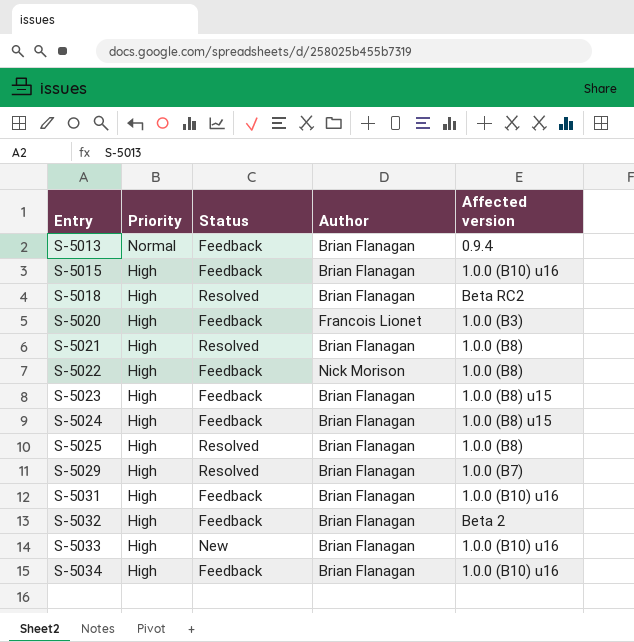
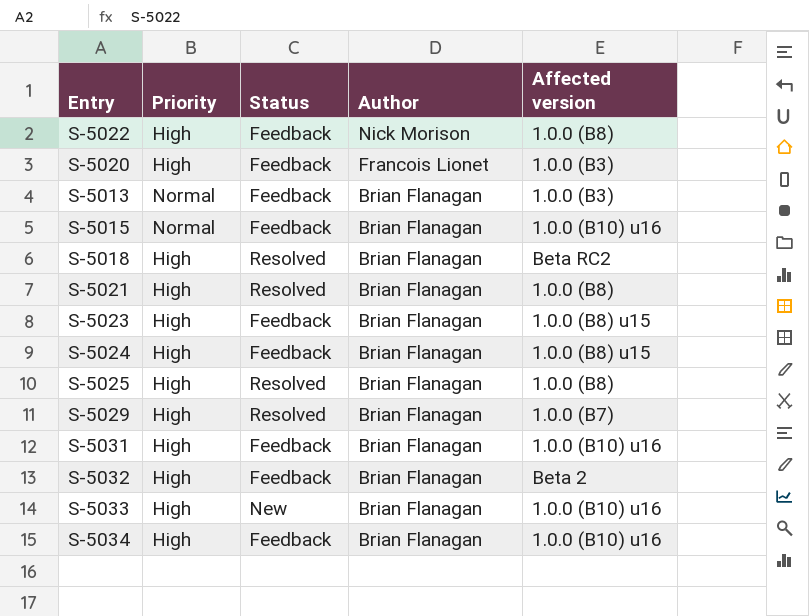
row order: Entry ascending -> Author descending
S-5013 | Affected version: 0.9.4 -> 1.0.0 (B3)
S-5015 | Priority: High -> Normal

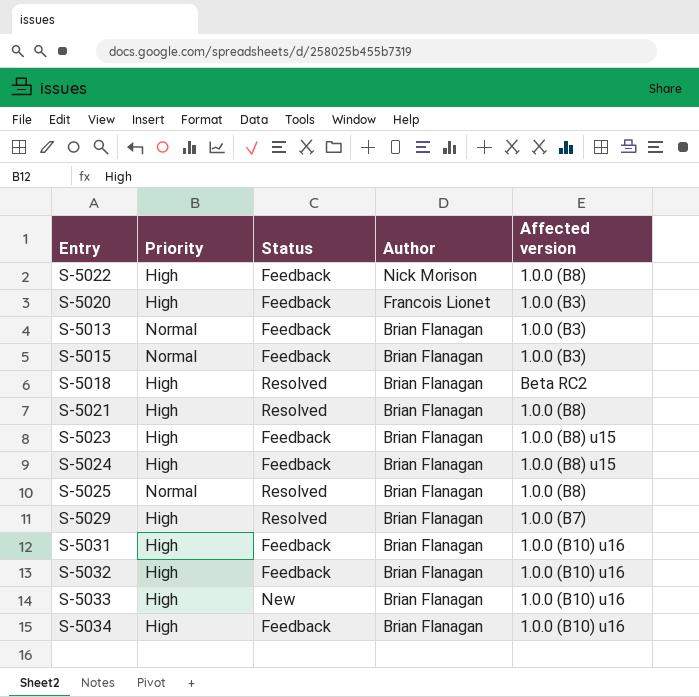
S-5015 | Affected version: 1.0.0 (B10) u16 -> 1.0.0 (B3)
S-5025 | Priority: High -> Normal
S-5032 | Affected version: Beta 2 -> 1.0.0 (B10) u16

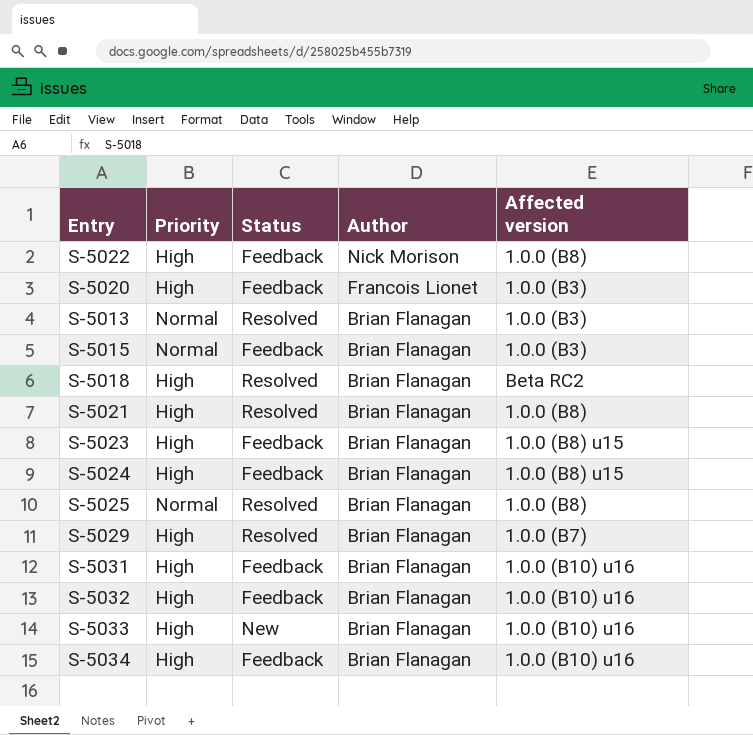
S-5013 | Status: Feedback -> Resolved

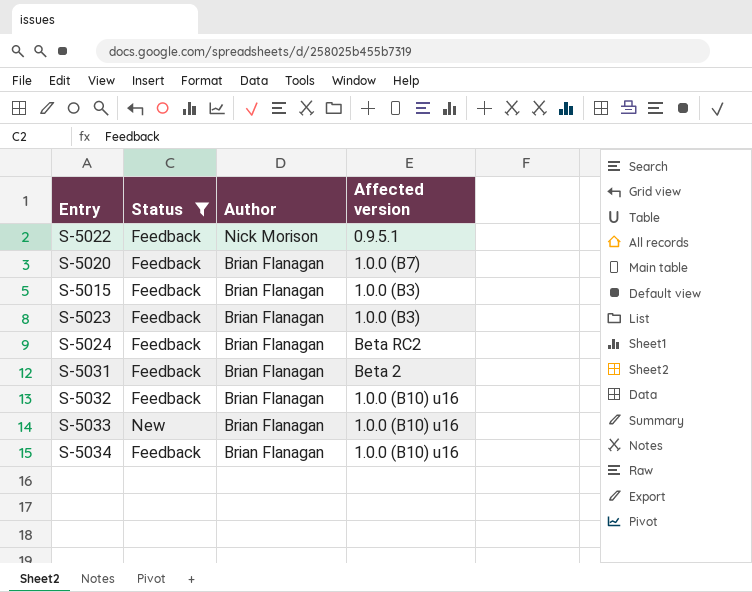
filter: none -> Status != Resolved
column Priority | position: 2 -> none
S-5022 | Affected version: 1.0.0 (B8) -> 0.9.5.1
S-5020 | Author: Francois Lionet -> Brian Flanagan
S-5020 | Affected version: 1.0.0 (B3) -> 1.0.0 (B7)
S-5023 | Affected version: 1.0.0 (B8) u15 -> 1.0.0 (B3)
S-5024 | Affected version: 1.0.0 (B8) u15 -> Beta RC2
S-5031 | Affected version: 1.0.0 (B10) u16 -> Beta 2

